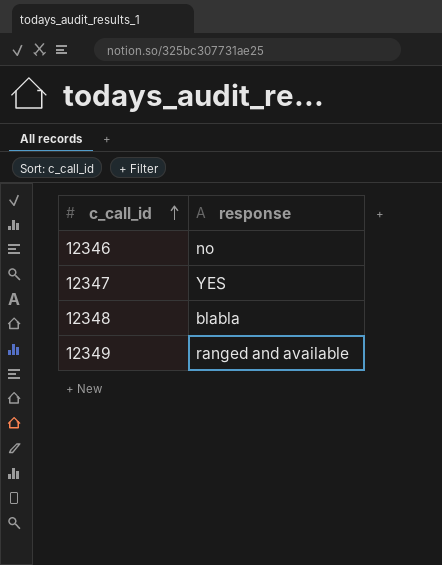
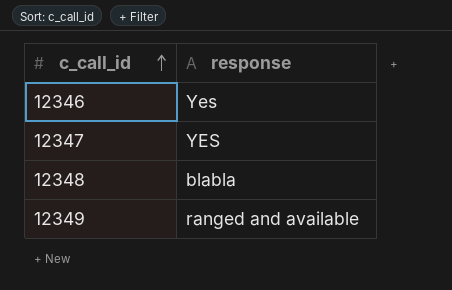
12346 | response: no -> Yes

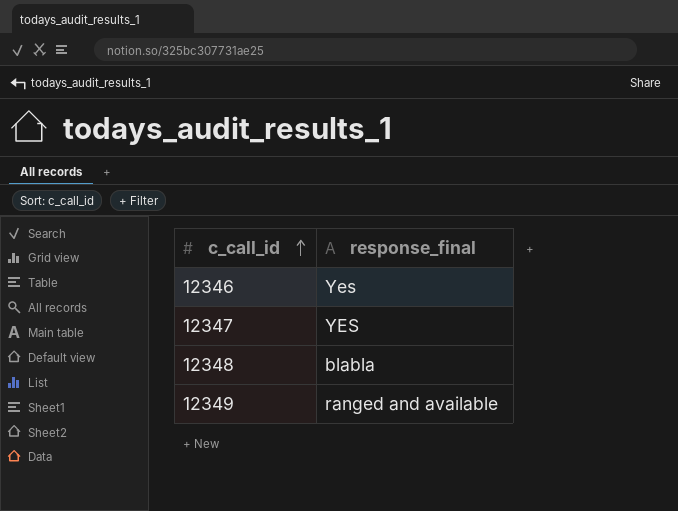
column name: response -> response_final

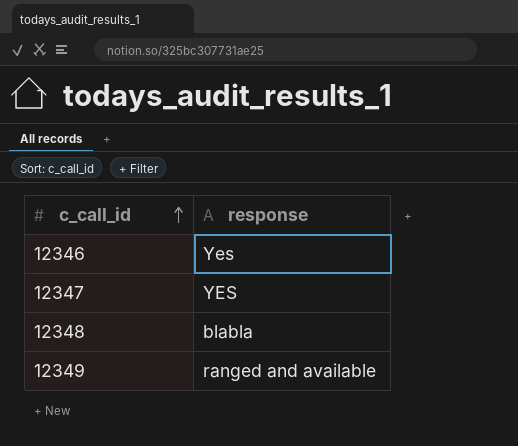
column name: response_final -> response

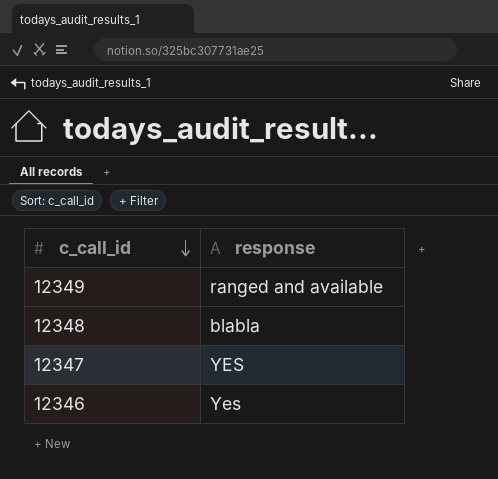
row order: c_call_id ascending -> c_call_id descending

